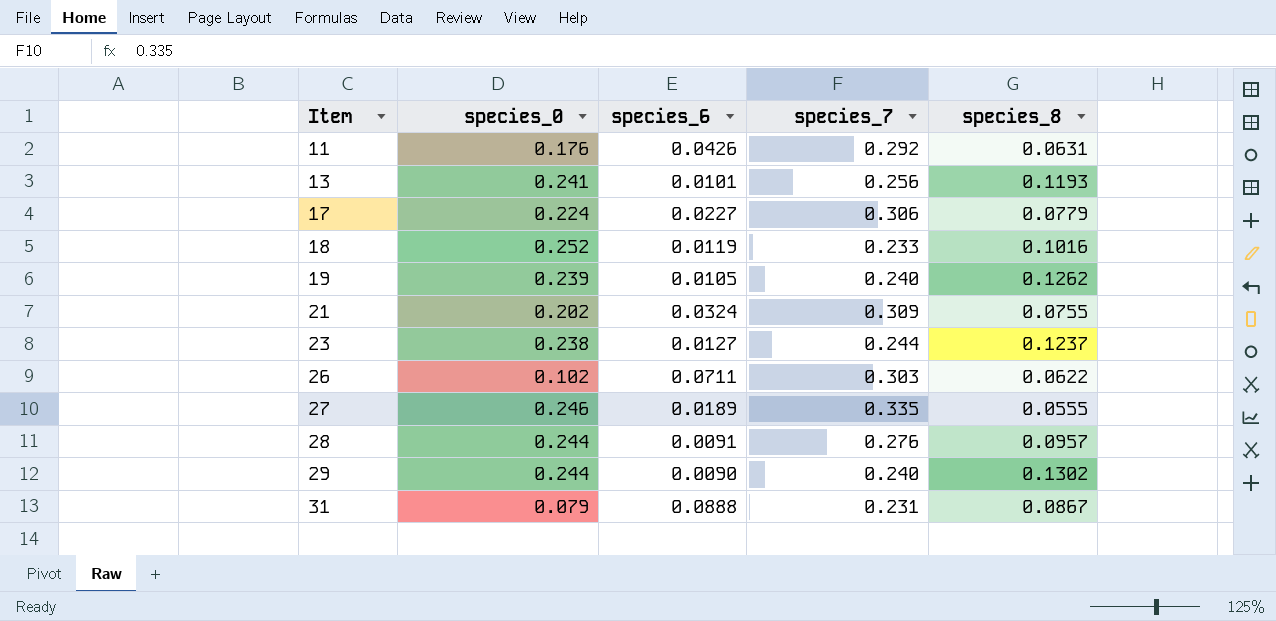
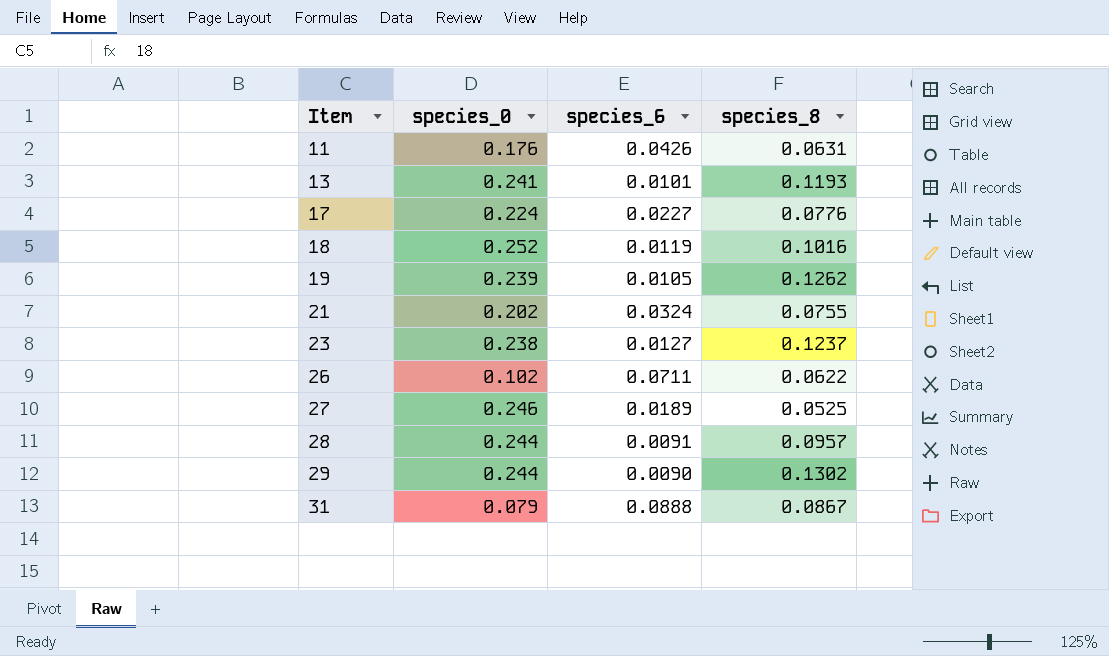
column species_7 | position: 4 -> none
17 | species_8: 0.0779 -> 0.0776
27 | species_8: 0.0555 -> 0.0525

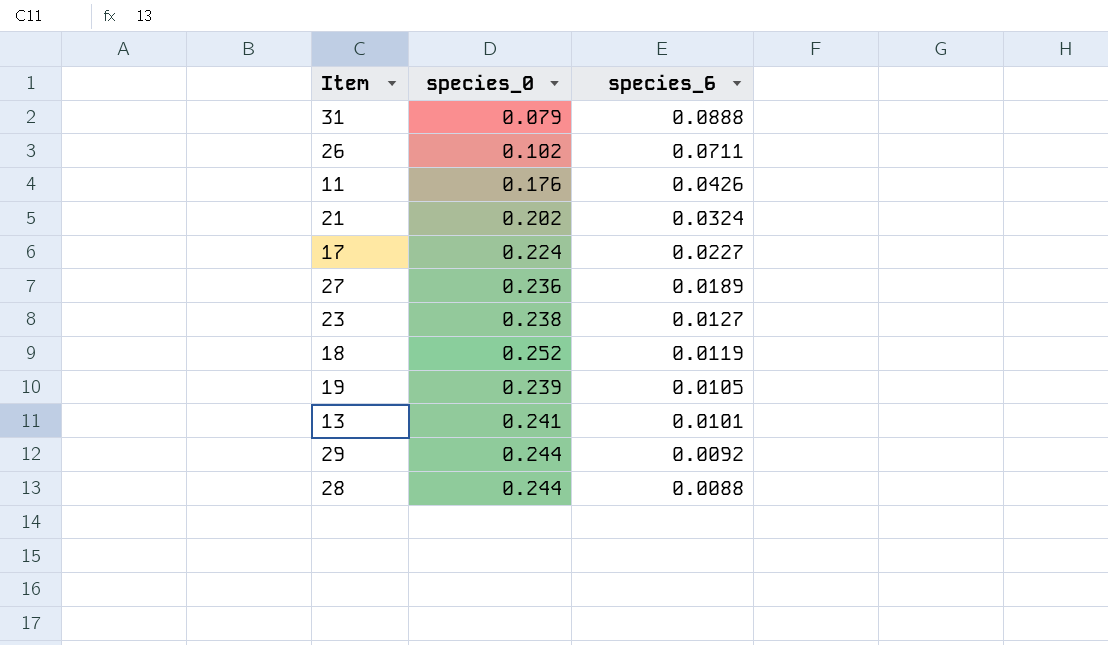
row order: Item ascending -> species_6 descending
column species_8 | position: 4 -> none
27 | species_0: 0.246 -> 0.236
29 | species_6: 0.0090 -> 0.0092
28 | species_6: 0.0091 -> 0.0088

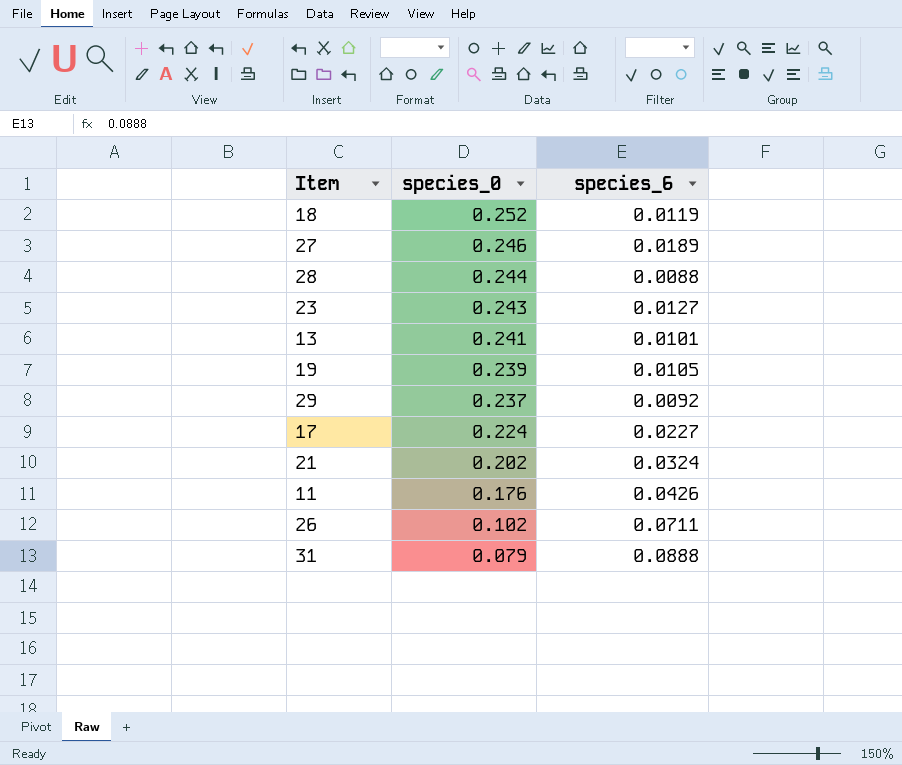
row order: species_6 descending -> species_0 descending
27 | species_0: 0.236 -> 0.246
23 | species_0: 0.238 -> 0.243
29 | species_0: 0.244 -> 0.237

